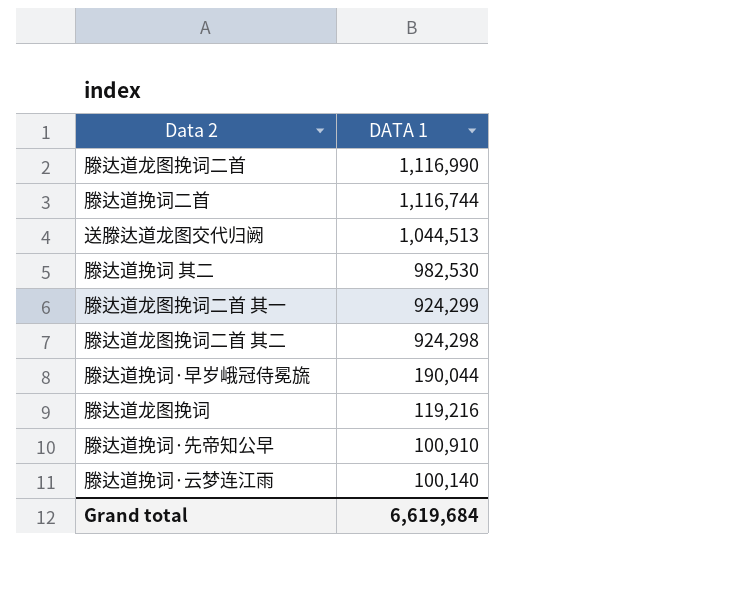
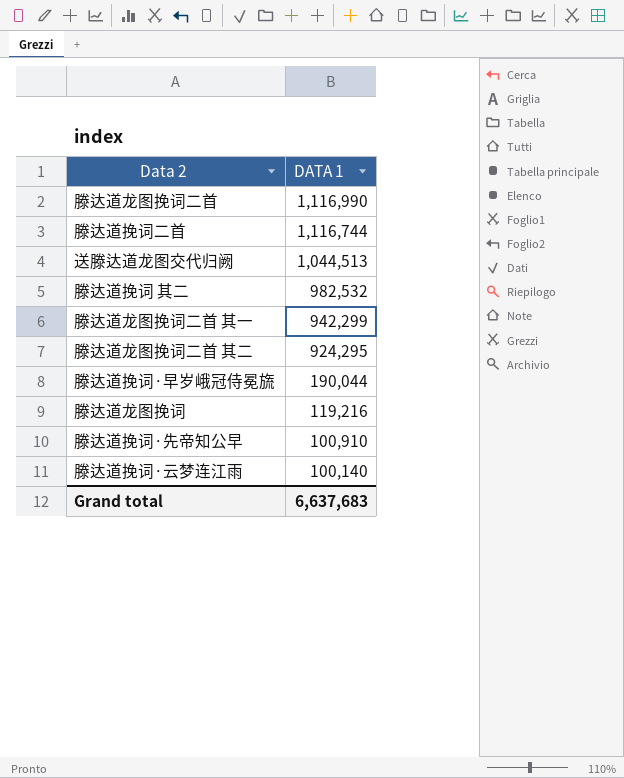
滕达道挽词 其二 | DATA 1: 982,530 -> 982,532
滕达道龙图挽词二首 其一 | DATA 1: 924,299 -> 942,299
滕达道龙图挽词二首 其二 | DATA 1: 924,298 -> 924,295
Grand total | DATA 1: 6,619,684 -> 6,637,683

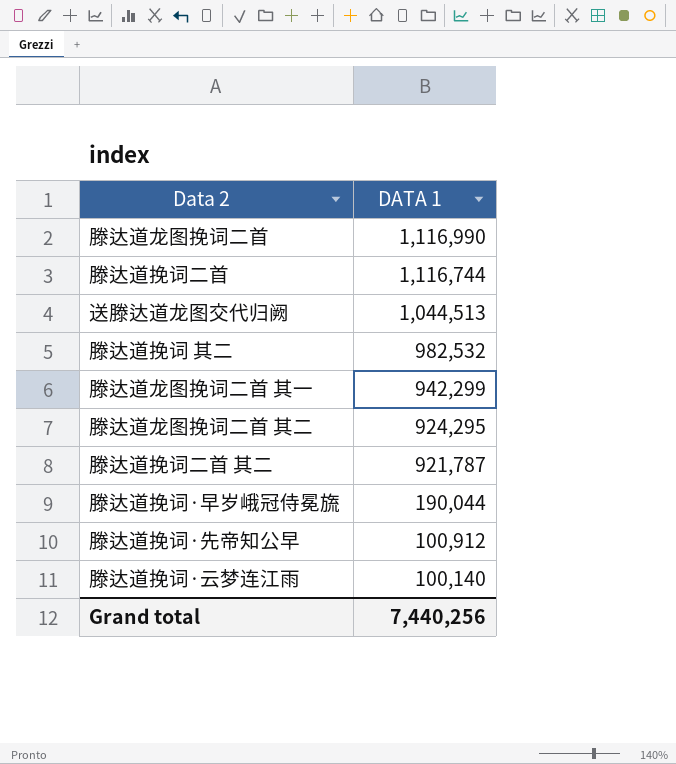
row 滕达道龙图挽词: 119,216 -> none
row 滕达道挽词二首 其二: none -> 921,787
滕达道挽词·先帝知公早 | DATA 1: 100,910 -> 100,912
Grand total | DATA 1: 6,637,683 -> 7,440,256

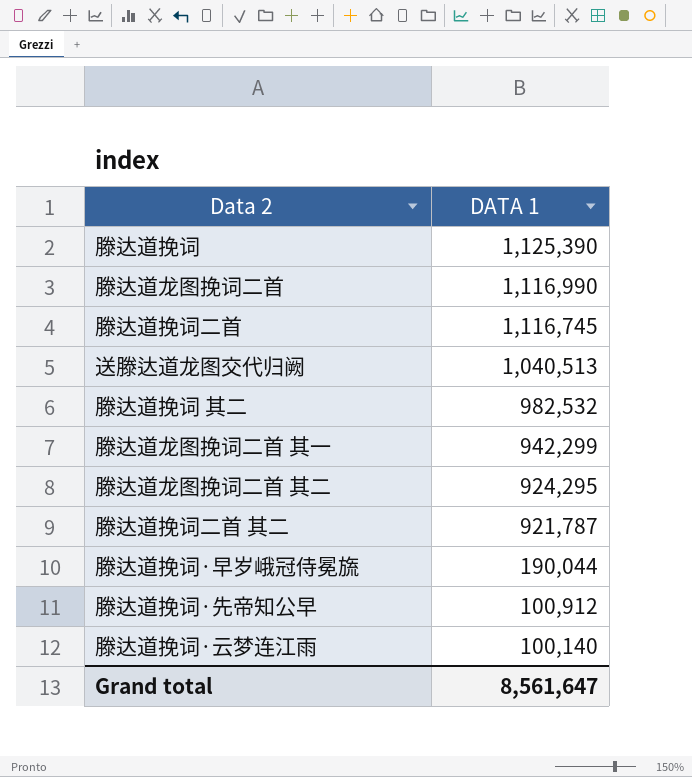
row 滕达道挽词: none -> 1,125,390
滕达道挽词二首 | DATA 1: 1,116,744 -> 1,116,745
送滕达道龙图交代归阙 | DATA 1: 1,044,513 -> 1,040,513
Grand total | DATA 1: 7,440,256 -> 8,561,647

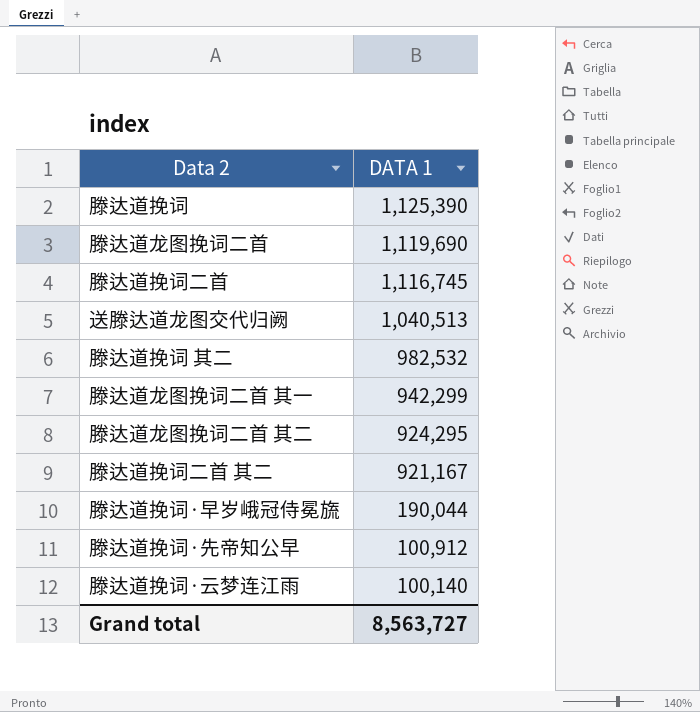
滕达道龙图挽词二首 | DATA 1: 1,116,990 -> 1,119,690
滕达道挽词二首 其二 | DATA 1: 921,787 -> 921,167
Grand total | DATA 1: 8,561,647 -> 8,563,727

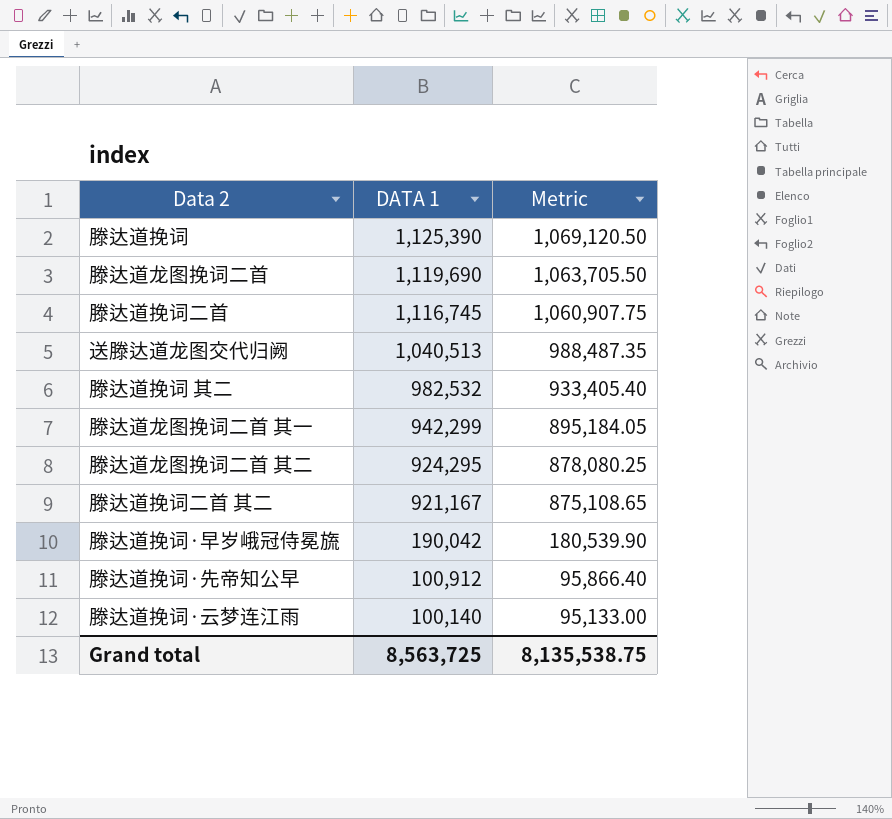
column Metric | formula: none -> [DATA 1] * 0.95
滕达道挽词·早岁峨冠侍冕旒 | DATA 1: 190,044 -> 190,042
Grand total | DATA 1: 8,563,727 -> 8,563,725

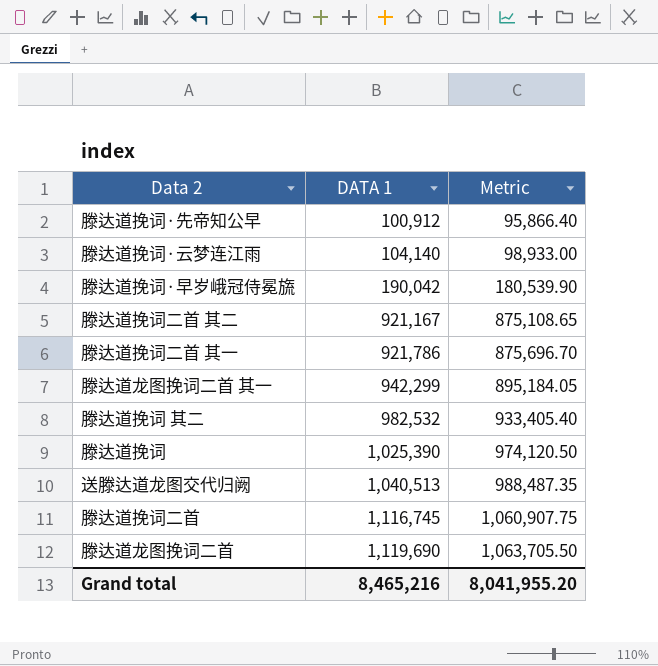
row order: DATA 1 descending -> DATA 1 ascending
row 滕达道龙图挽词二首 其二: 924,295 | 878,080.25 -> none
滕达道挽词·云梦连江雨 | DATA 1: 100,140 -> 104,140
滕达道挽词·云梦连江雨 | Metric: 95,133.00 -> 98,933.00
row 滕达道挽词二首 其一: none -> 921,786 | 875,696.70
滕达道挽词 | DATA 1: 1,125,390 -> 1,025,390
滕达道挽词 | Metric: 1,069,120.50 -> 974,120.50
Grand total | DATA 1: 8,563,725 -> 8,465,216
Grand total | Metric: 8,135,538.75 -> 8,041,955.20

